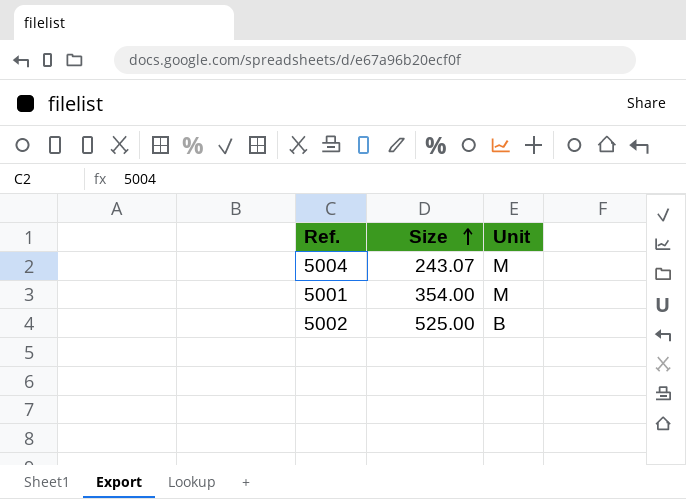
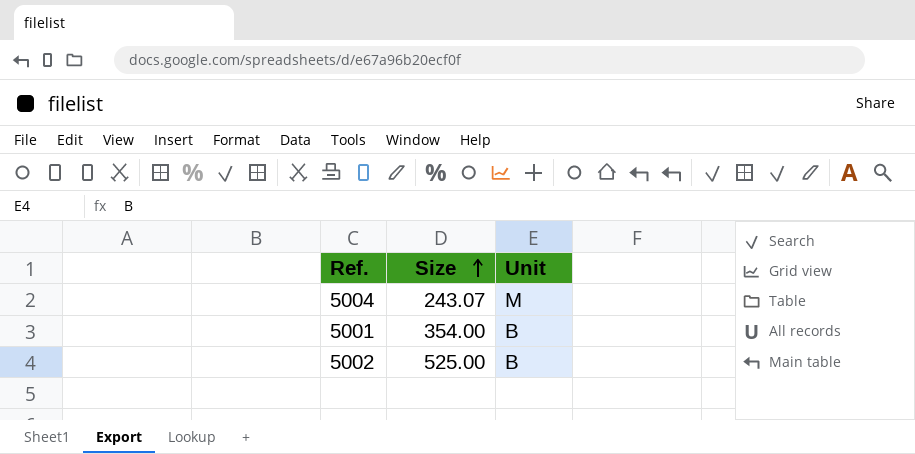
5001 | Unit: M -> B

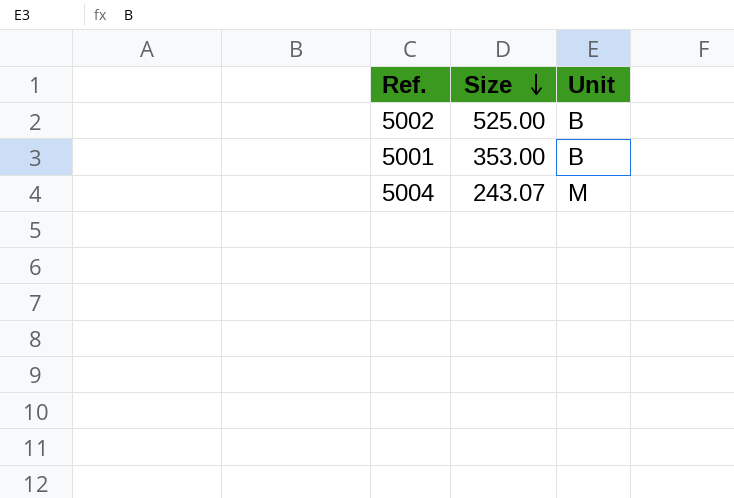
row order: Size ascending -> Size descending
5001 | Size: 354.00 -> 353.00

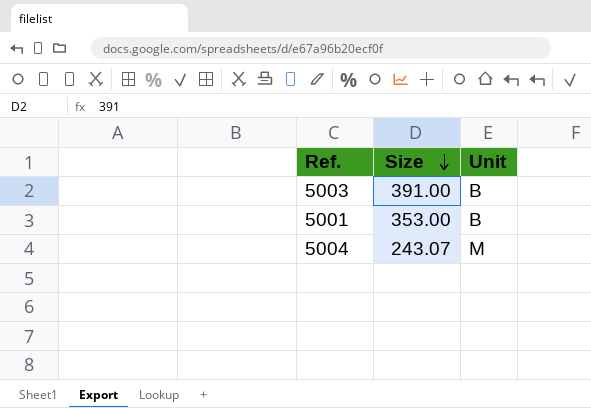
row 5002: 525.00 | B -> none
row 5003: none -> 391.00 | B

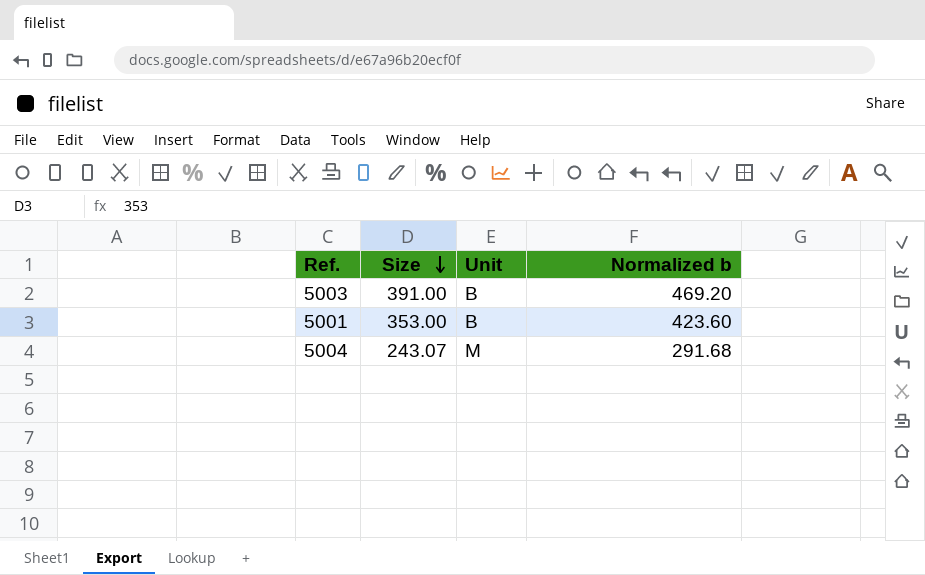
column Normalized b | formula: none -> [Size] * 1.2

